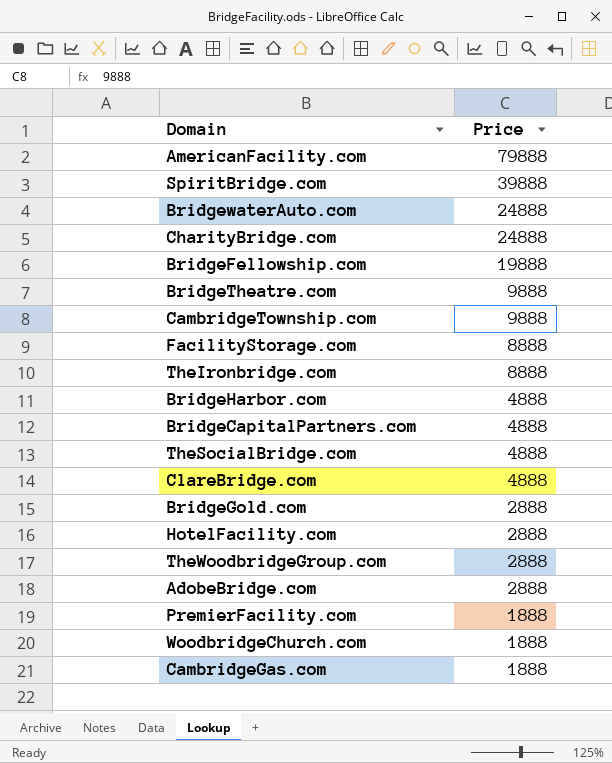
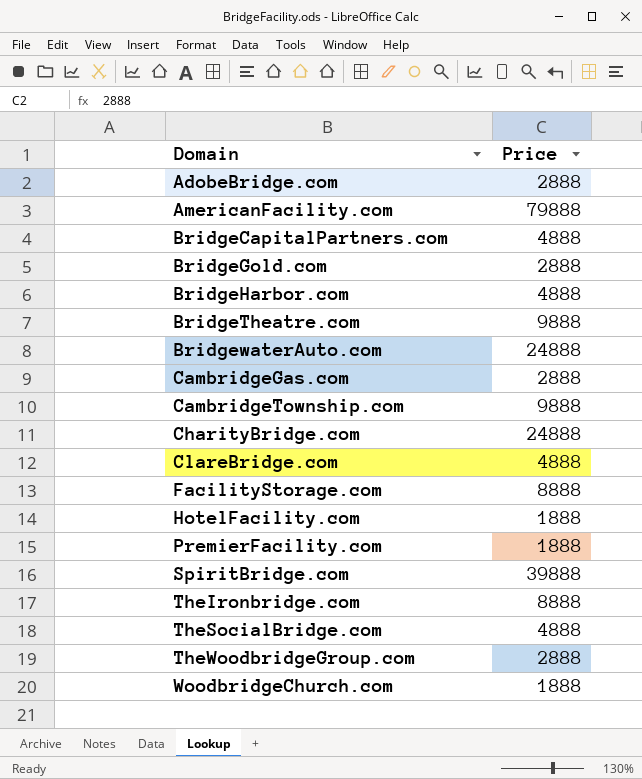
row order: Price descending -> Domain ascending
row BridgeFellowship.com: 19888 -> none
CambridgeGas.com | Price: 1888 -> 2888
HotelFacility.com | Price: 2888 -> 1888

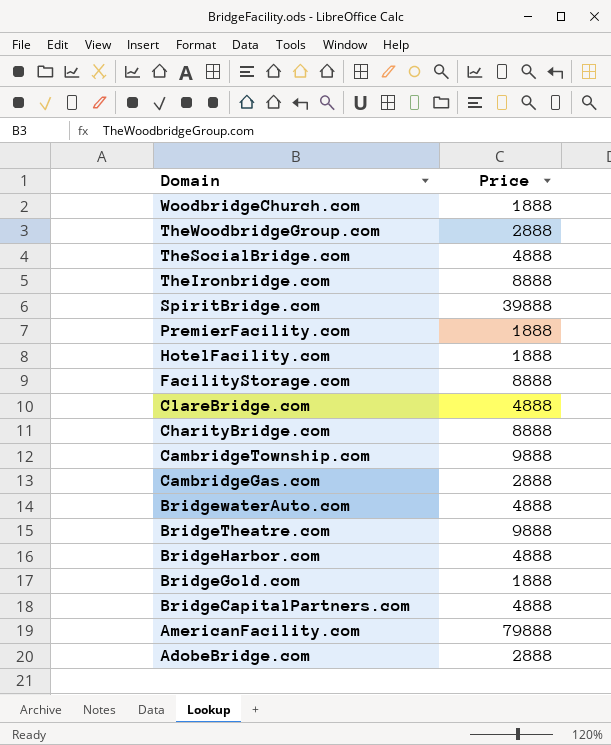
row order: Domain ascending -> Domain descending
CharityBridge.com | Price: 24888 -> 8888
BridgewaterAuto.com | Price: 24888 -> 4888
BridgeGold.com | Price: 2888 -> 1888

